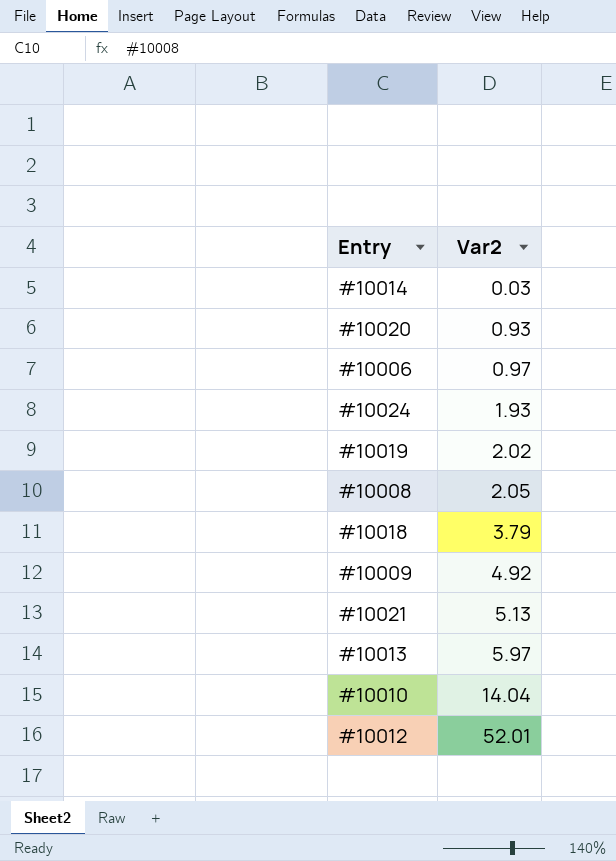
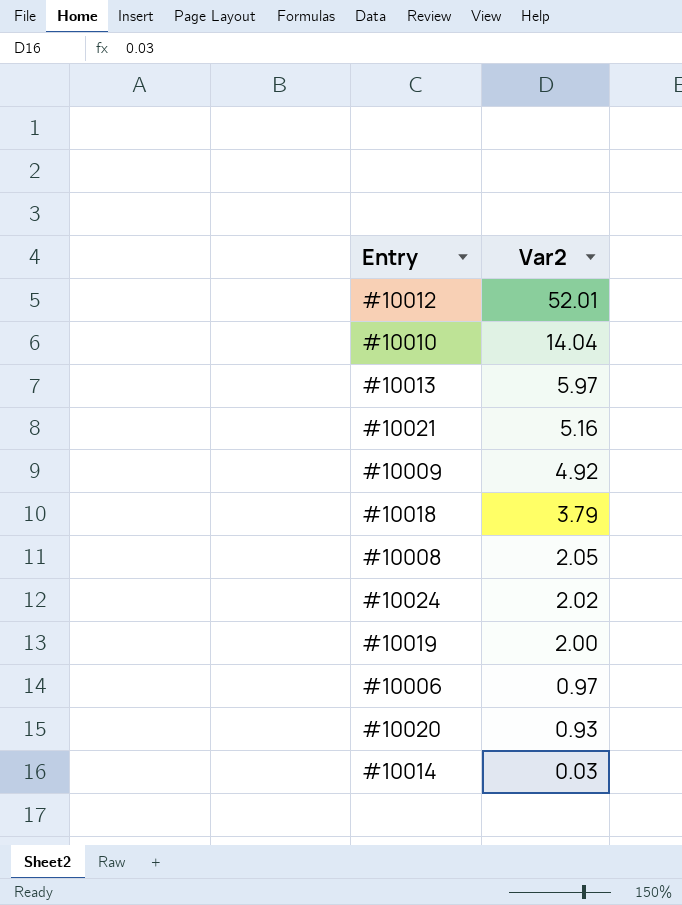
row order: Var2 ascending -> Var2 descending
#10021 | Var2: 5.13 -> 5.16
#10024 | Var2: 1.93 -> 2.02
#10019 | Var2: 2.02 -> 2.00

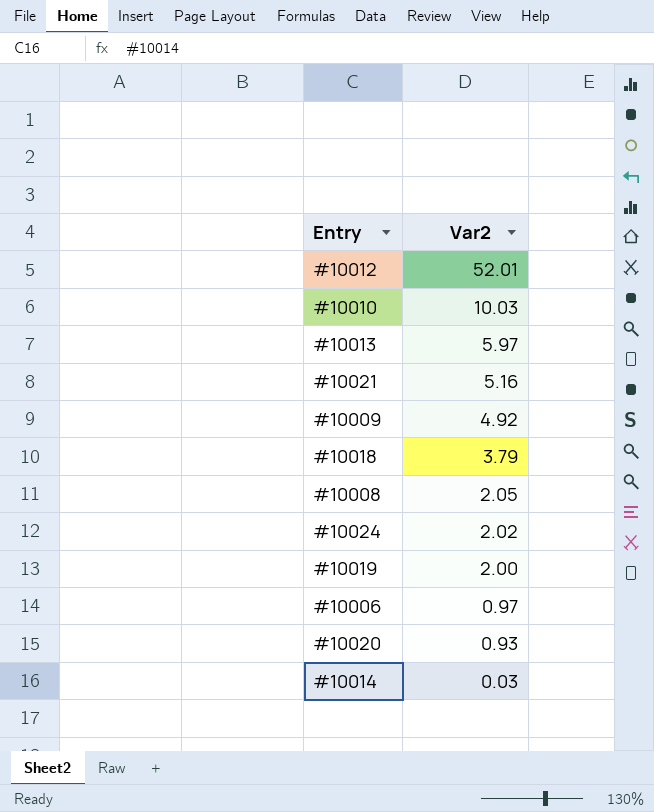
#10010 | Var2: 14.04 -> 10.03

